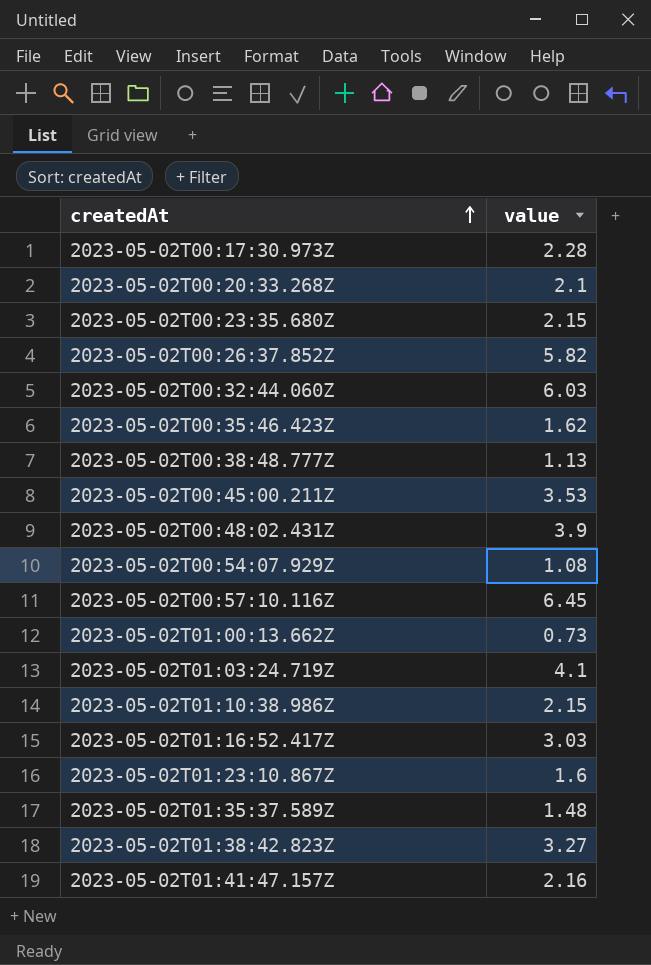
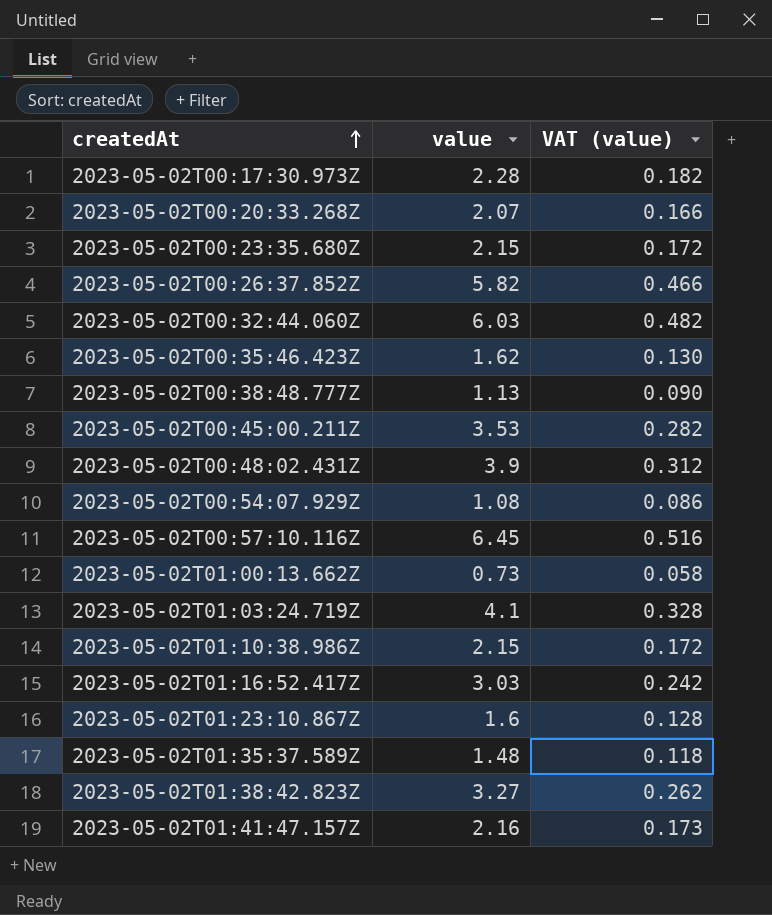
column VAT (value) | formula: none -> [value] * 0.08
2023-05-02T00:20:33.268Z | value: 2.1 -> 2.07

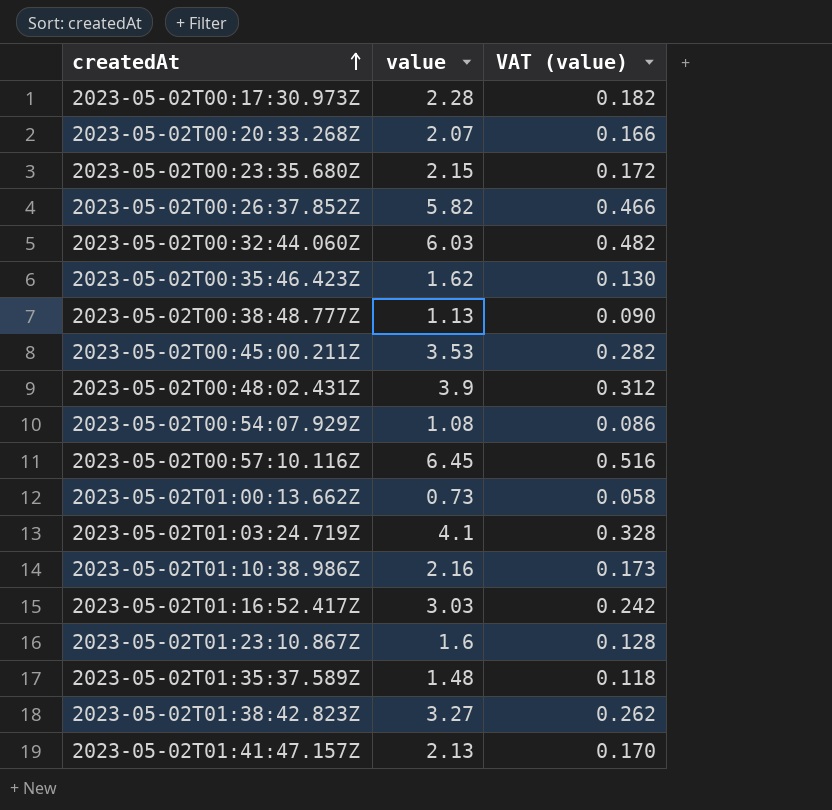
2023-05-02T01:10:38.986Z | value: 2.15 -> 2.16
2023-05-02T01:10:38.986Z | VAT (value): 0.172 -> 0.173
2023-05-02T01:41:47.157Z | value: 2.16 -> 2.13
2023-05-02T01:41:47.157Z | VAT (value): 0.173 -> 0.170

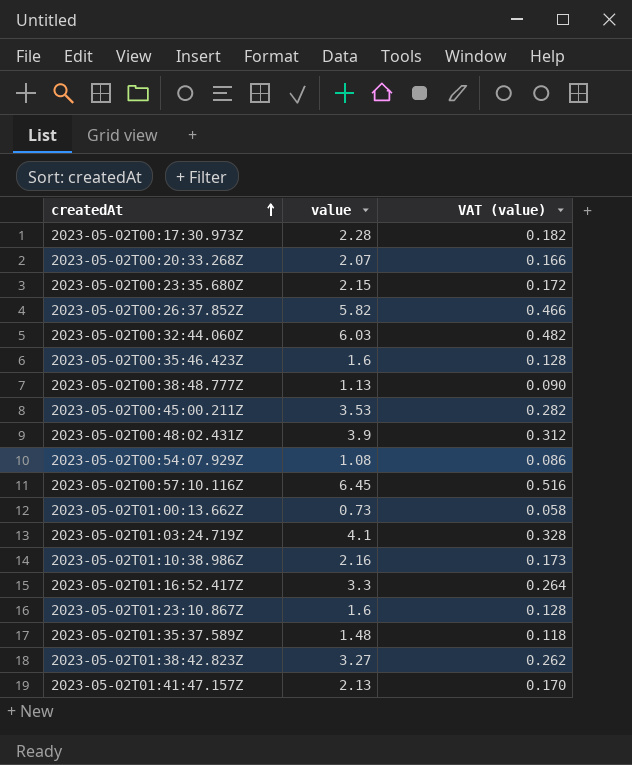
2023-05-02T00:35:46.423Z | value: 1.62 -> 1.6
2023-05-02T00:35:46.423Z | VAT (value): 0.130 -> 0.128
2023-05-02T01:16:52.417Z | value: 3.03 -> 3.3
2023-05-02T01:16:52.417Z | VAT (value): 0.242 -> 0.264

